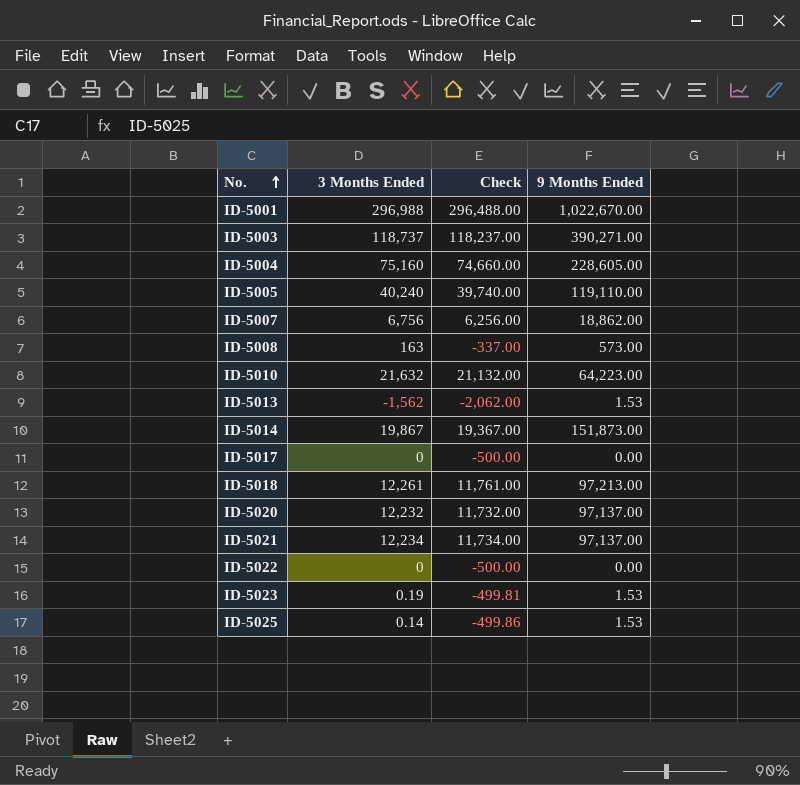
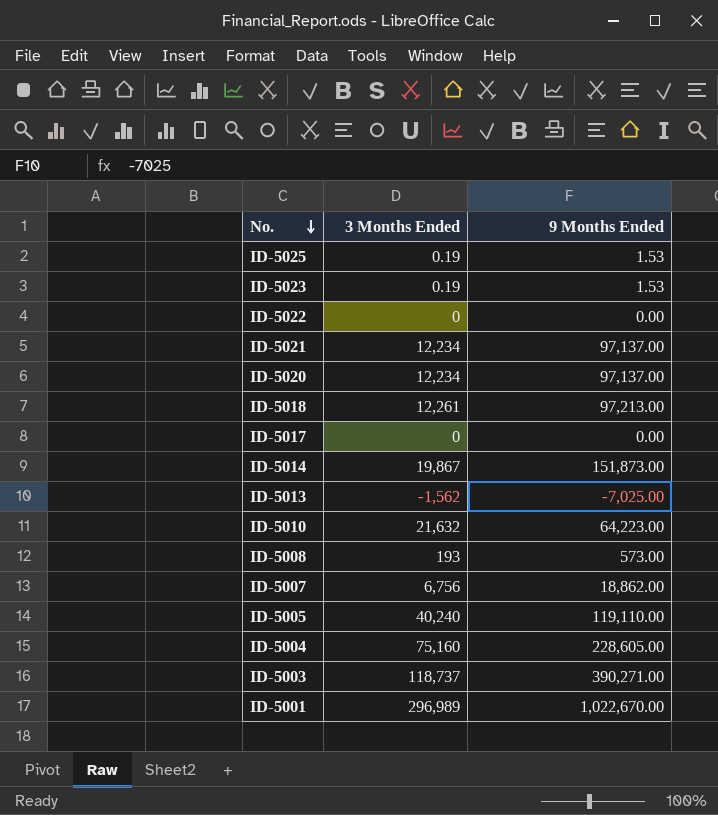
row order: No. ascending -> No. descending
column Check | formula: [3 Months Ended] - 500 -> none
ID-5025 | 3 Months Ended: 0.14 -> 0.19
ID-5020 | 3 Months Ended: 12,232 -> 12,234
ID-5013 | 9 Months Ended: 1.53 -> -7,025.00
ID-5008 | 3 Months Ended: 163 -> 193
ID-5001 | 3 Months Ended: 296,988 -> 296,989

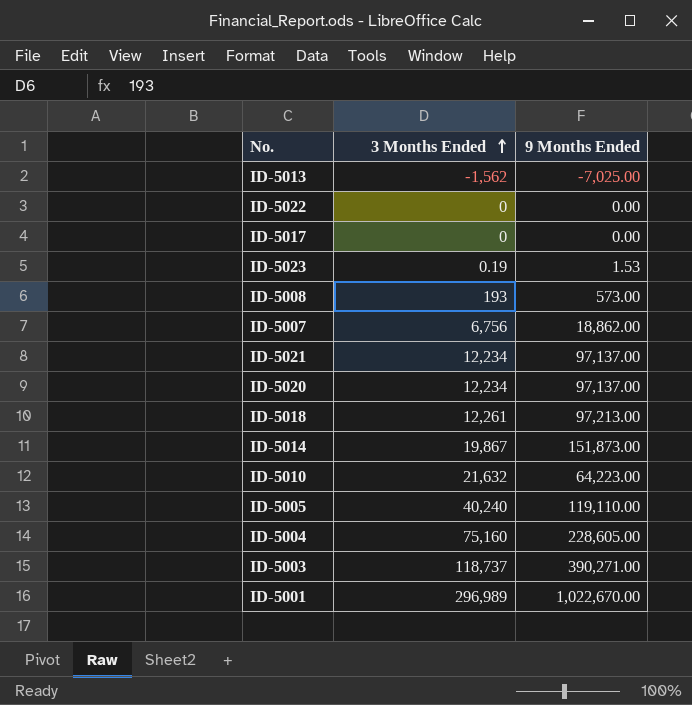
row order: No. descending -> 3 Months Ended ascending
row ID-5025: 0.19 | 1.53 -> none

